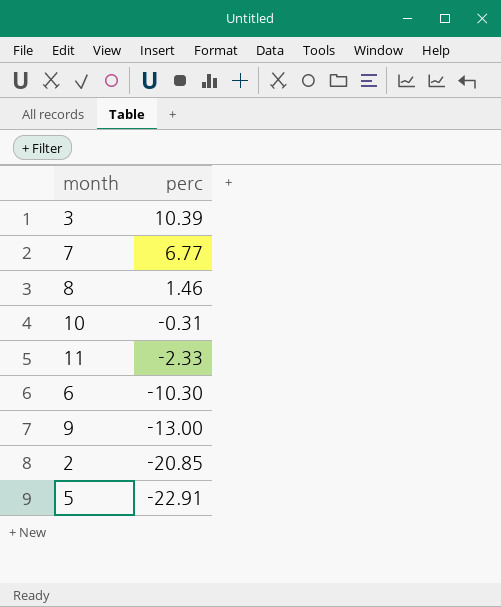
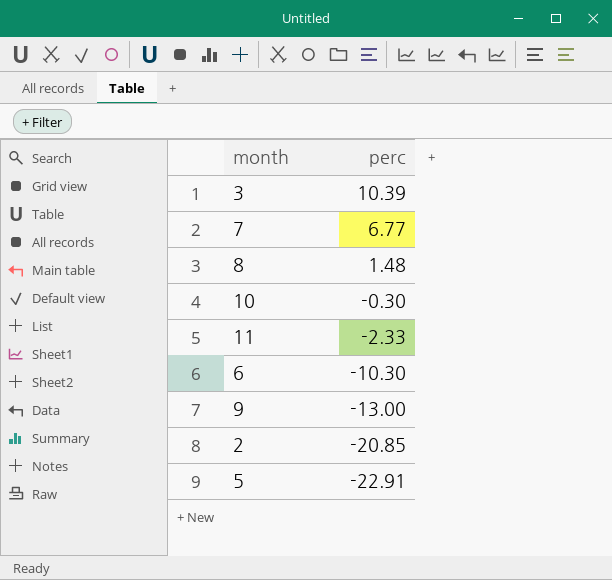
8 | perc: 1.46 -> 1.48
10 | perc: -0.31 -> -0.30

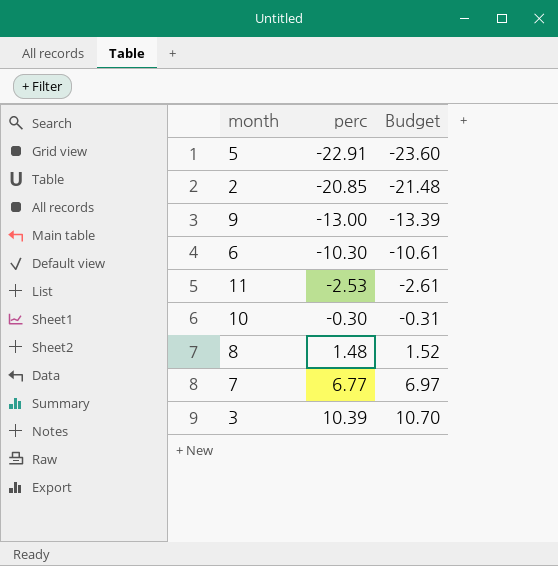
row order: perc descending -> perc ascending
column Budget | formula: none -> [perc] * 1.03
11 | perc: -2.33 -> -2.53

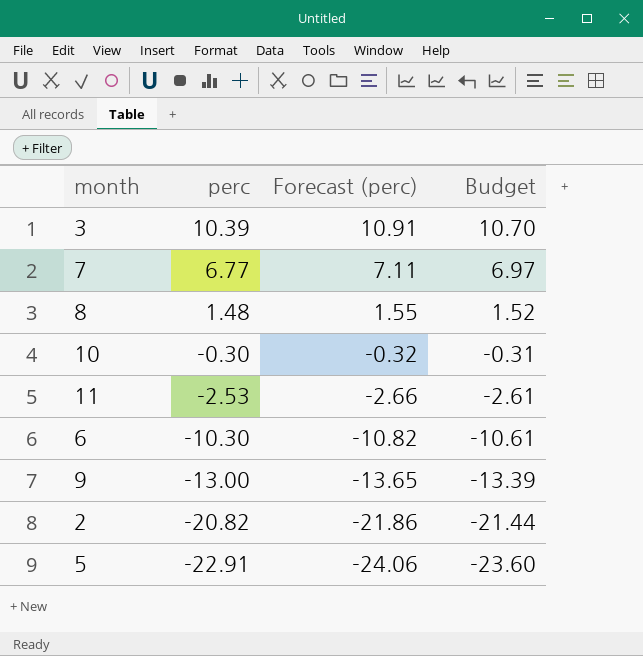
row order: perc ascending -> perc descending
column Forecast (perc) | formula: none -> [perc] * 1.05
2 | perc: -20.85 -> -20.82
2 | Budget: -21.48 -> -21.44

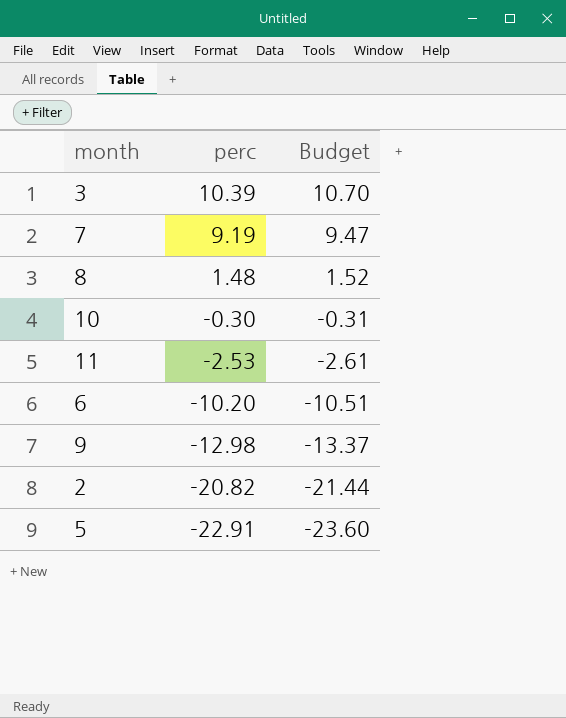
column Forecast (perc) | formula: [perc] * 1.05 -> none
7 | perc: 6.77 -> 9.19
7 | Budget: 6.97 -> 9.47
6 | perc: -10.30 -> -10.20
6 | Budget: -10.61 -> -10.51
9 | perc: -13.00 -> -12.98
9 | Budget: -13.39 -> -13.37

